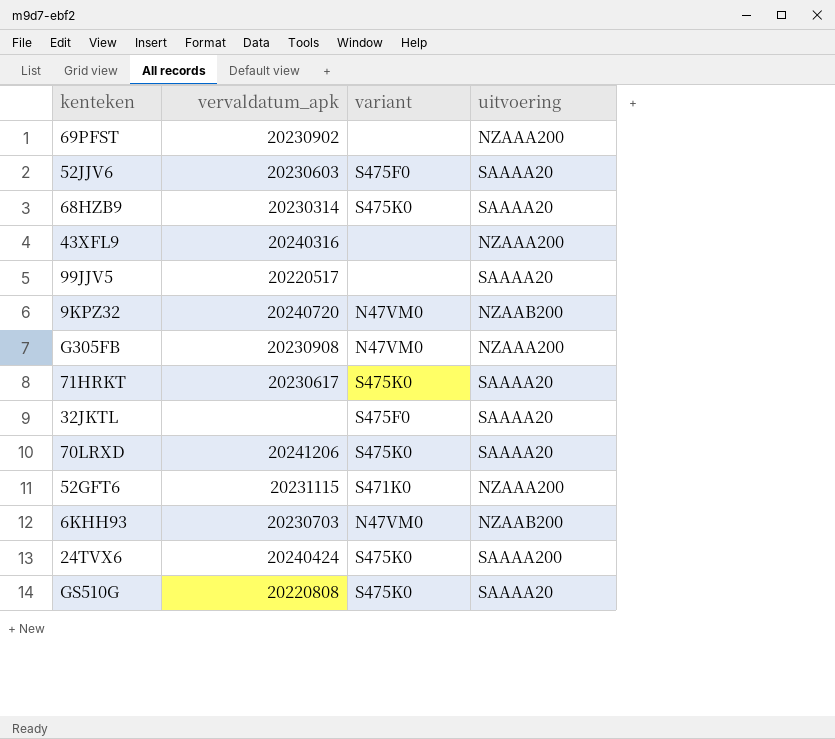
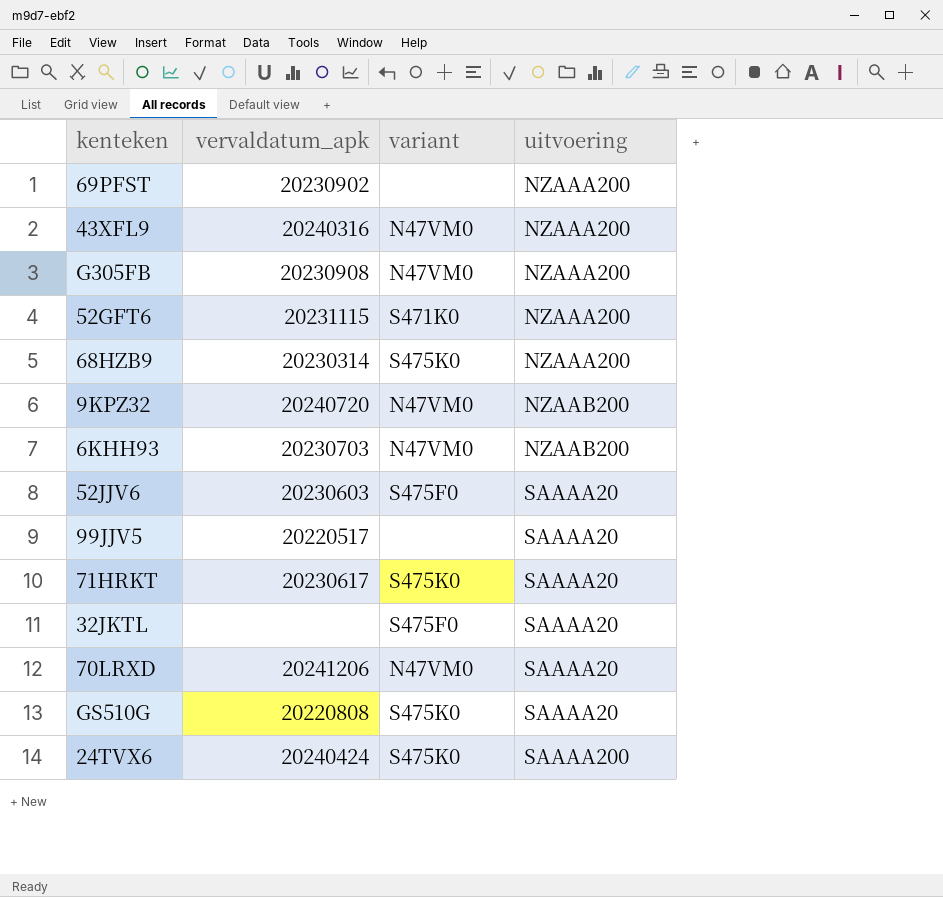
row order: none -> uitvoering ascending
43XFL9 | variant: none -> N47VM0
68HZB9 | uitvoering: SAAAA20 -> NZAAA200
70LRXD | variant: S475K0 -> N47VM0

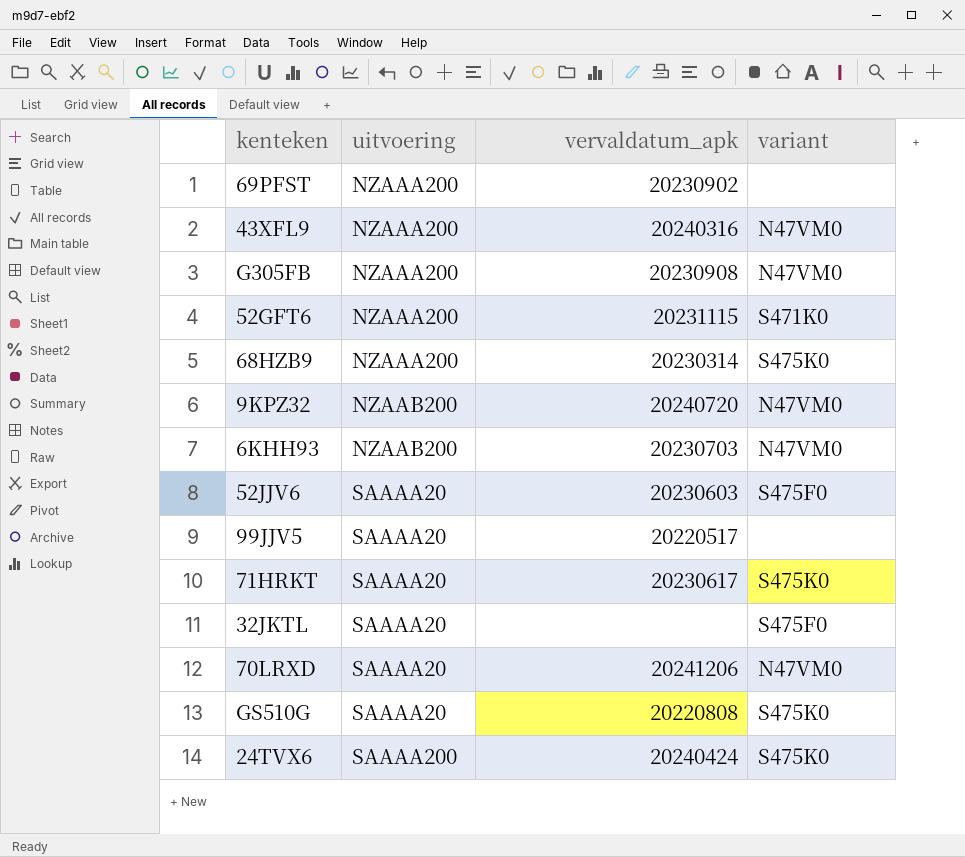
column uitvoering | position: 4 -> 2

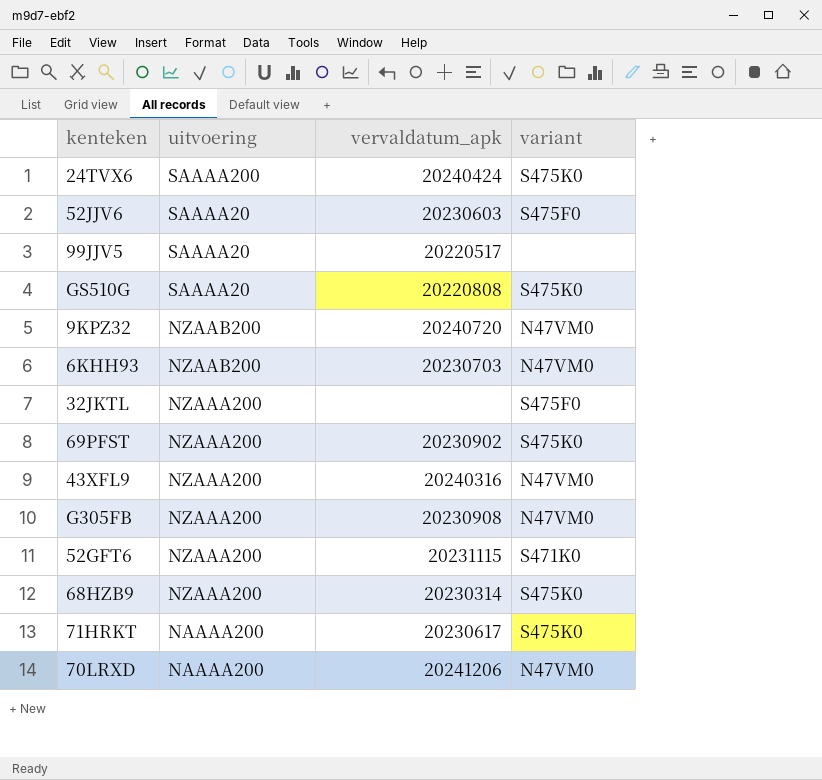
row order: uitvoering ascending -> uitvoering descending
32JKTL | uitvoering: SAAAA20 -> NZAAA200
69PFST | variant: none -> S475K0
71HRKT | uitvoering: SAAAA20 -> NAAAA200
70LRXD | uitvoering: SAAAA20 -> NAAAA200

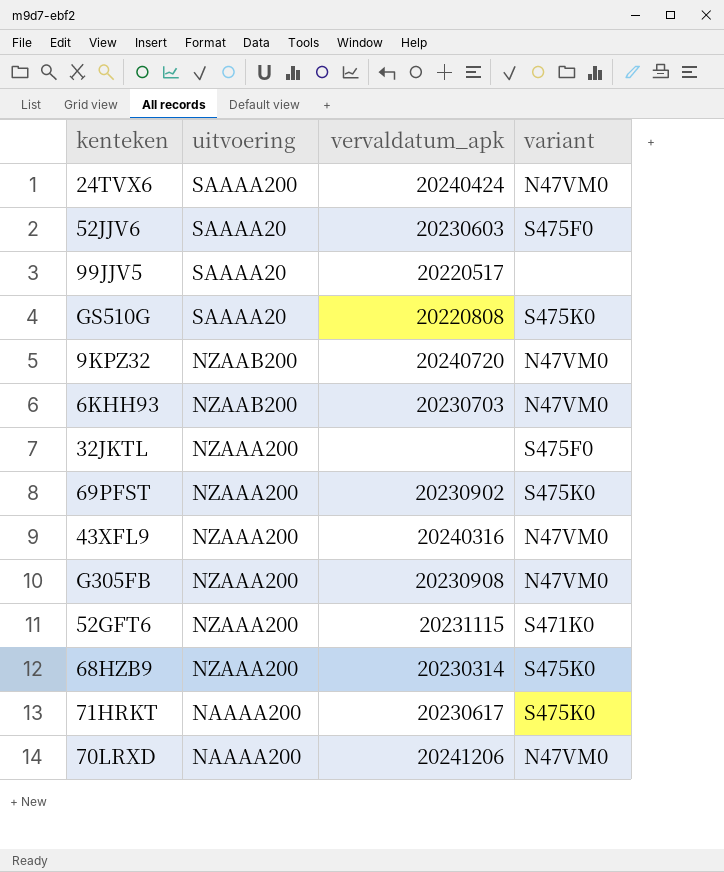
24TVX6 | variant: S475K0 -> N47VM0

